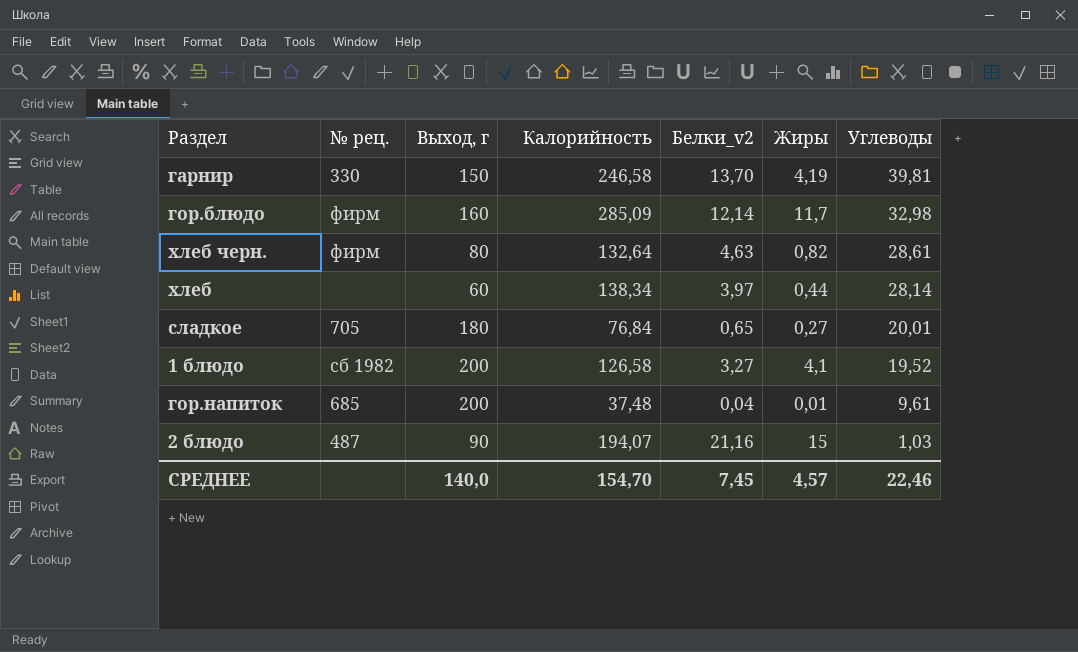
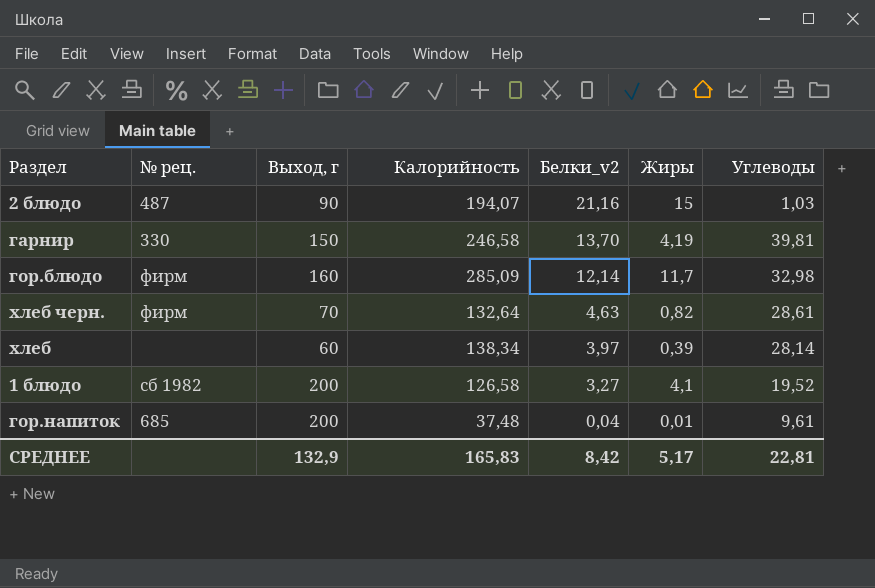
row order: Углеводы descending -> Белки_v2 descending
row сладкое: 705 | 180 | 76,84 | 0,65 | 0,27 | 20,01 -> none
хлеб черн. | Выход, г: 80 -> 70
хлеб | Жиры: 0,44 -> 0,39
СРЕДНЕЕ | Выход, г: 140,0 -> 132,9
СРЕДНЕЕ | Калорийность: 154,70 -> 165,83
СРЕДНЕЕ | Белки_v2: 7,45 -> 8,42
СРЕДНЕЕ | Жиры: 4,57 -> 5,17
СРЕДНЕЕ | Углеводы: 22,46 -> 22,81

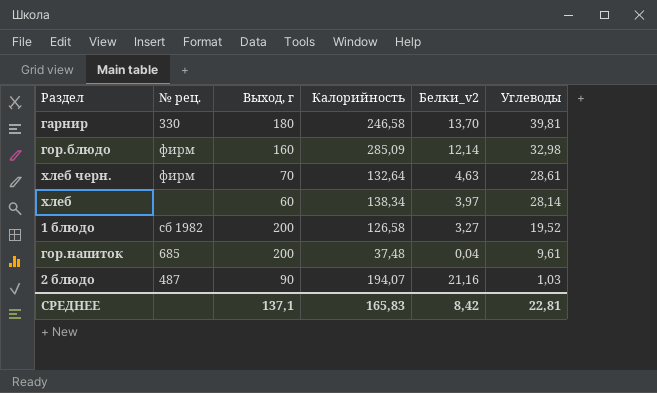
row order: Белки_v2 descending -> Углеводы descending
column Жиры | position: 6 -> none
гарнир | Выход, г: 150 -> 180
СРЕДНЕЕ | Выход, г: 132,9 -> 137,1

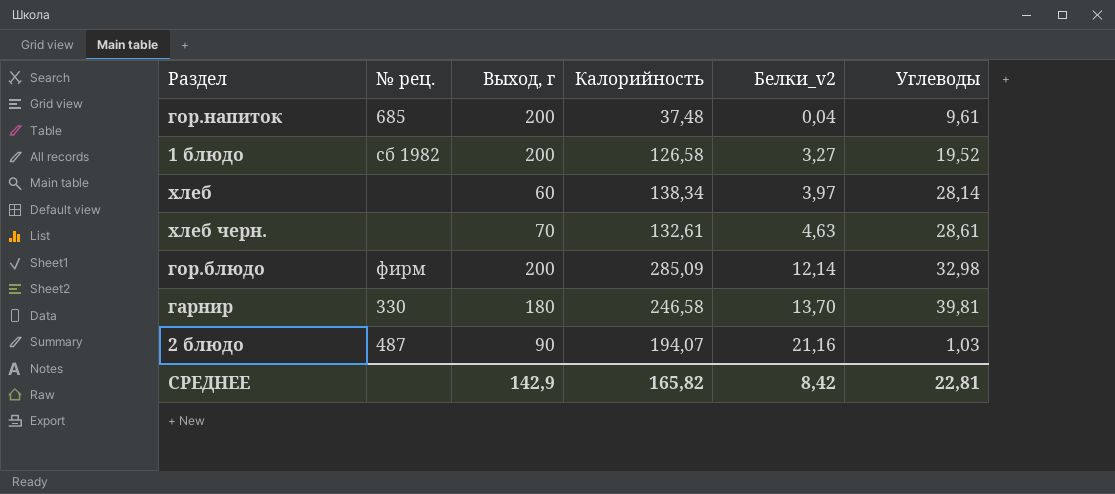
row order: Углеводы descending -> Белки_v2 ascending
хлеб черн. | № рец.: фирм -> none
хлеб черн. | Калорийность: 132,64 -> 132,61
гор.блюдо | Выход, г: 160 -> 200
СРЕДНЕЕ | Выход, г: 137,1 -> 142,9
СРЕДНЕЕ | Калорийность: 165,83 -> 165,82

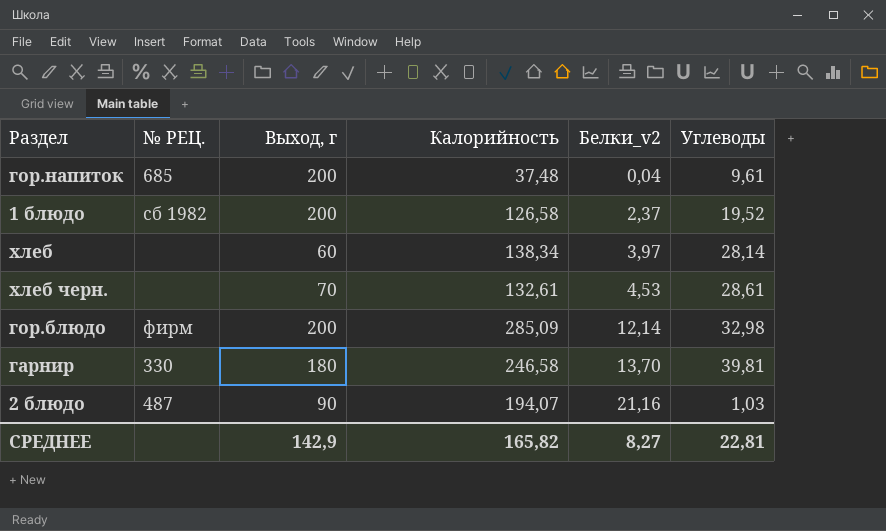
column name: № рец. -> № РЕЦ.
1 блюдо | Белки_v2: 3,27 -> 2,37
хлеб черн. | Белки_v2: 4,63 -> 4,53
СРЕДНЕЕ | Белки_v2: 8,42 -> 8,27

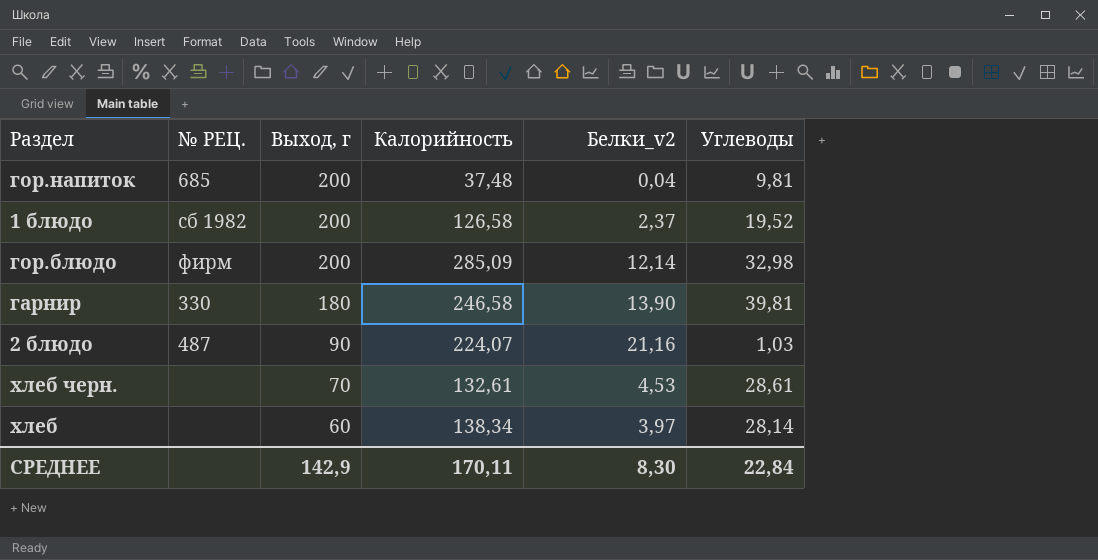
row order: Белки_v2 ascending -> Выход, г descending
гор.напиток | Углеводы: 9,61 -> 9,81
гарнир | Белки_v2: 13,70 -> 13,90
2 блюдо | Калорийность: 194,07 -> 224,07
СРЕДНЕЕ | Калорийность: 165,82 -> 170,11
СРЕДНЕЕ | Белки_v2: 8,27 -> 8,30
СРЕДНЕЕ | Углеводы: 22,81 -> 22,84

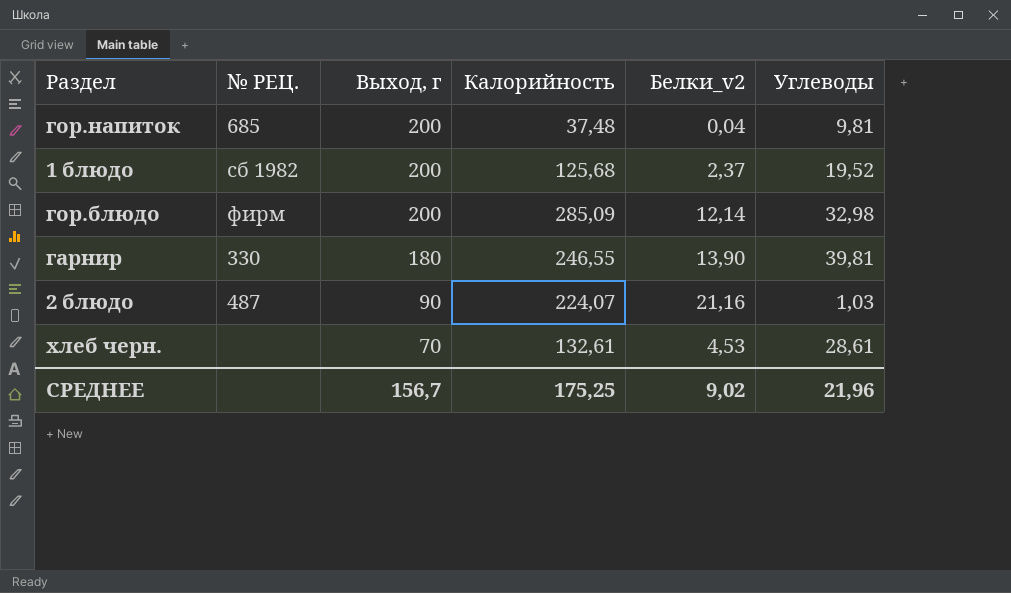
row хлеб: none | 60 | 138,34 | 3,97 | 28,14 -> none
1 блюдо | Калорийность: 126,58 -> 125,68
гарнир | Калорийность: 246,58 -> 246,55
СРЕДНЕЕ | Выход, г: 142,9 -> 156,7
СРЕДНЕЕ | Калорийность: 170,11 -> 175,25
СРЕДНЕЕ | Белки_v2: 8,30 -> 9,02
СРЕДНЕЕ | Углеводы: 22,84 -> 21,96

